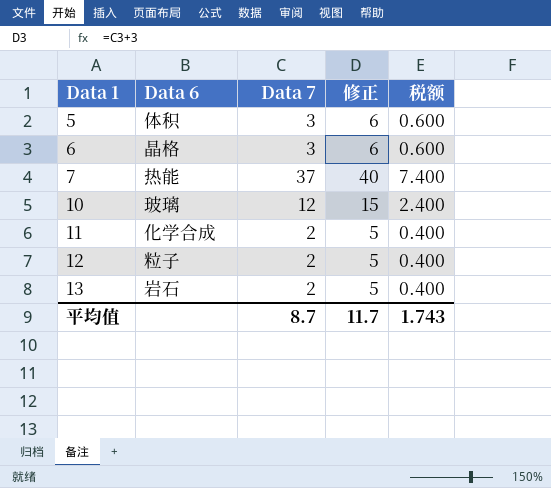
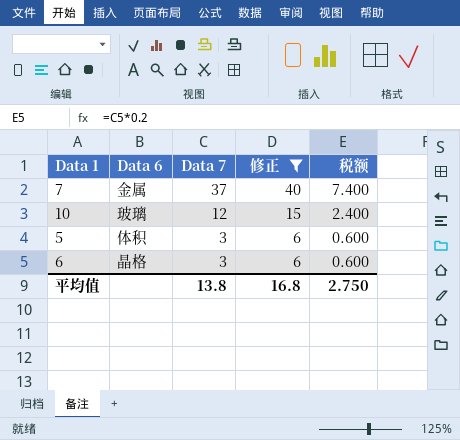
filter: none -> 修正 != 5
row order: Data 1 ascending -> Data 7 descending
7 | Data 6: 热能 -> 金属
平均值 | Data 7: 8.7 -> 13.8
平均值 | 修正: 11.7 -> 16.8
平均值 | 税额: 1.743 -> 2.750

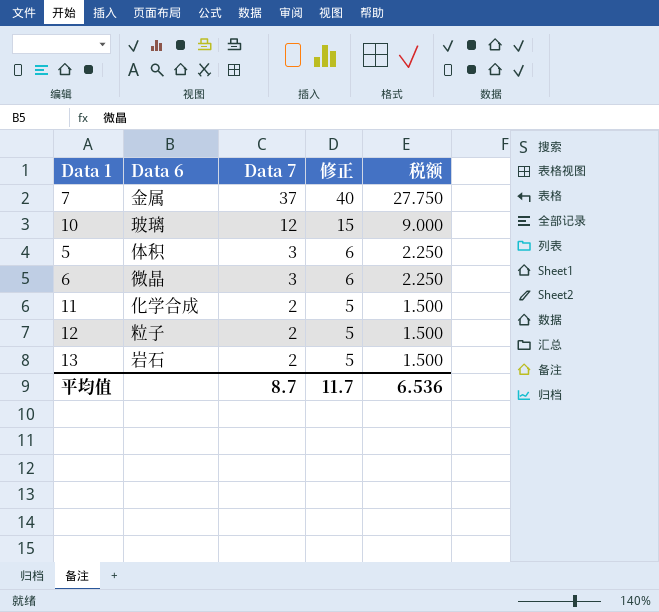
filter: 修正 != 5 -> none
column 税额 | formula: [Data 7] * 0.2 -> [Data 7] * 0.75
6 | Data 6: 晶格 -> 微晶
平均值 | Data 7: 13.8 -> 8.7
平均值 | 修正: 16.8 -> 11.7
平均值 | 税额: 2.750 -> 6.536

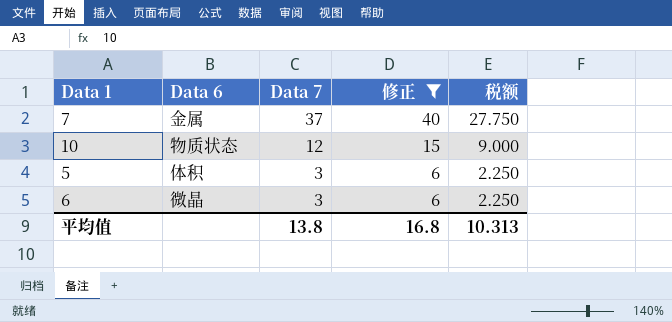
filter: none -> 修正 != 5
10 | Data 6: 玻璃 -> 物质状态
平均值 | Data 7: 8.7 -> 13.8
平均值 | 修正: 11.7 -> 16.8
平均值 | 税额: 6.536 -> 10.313

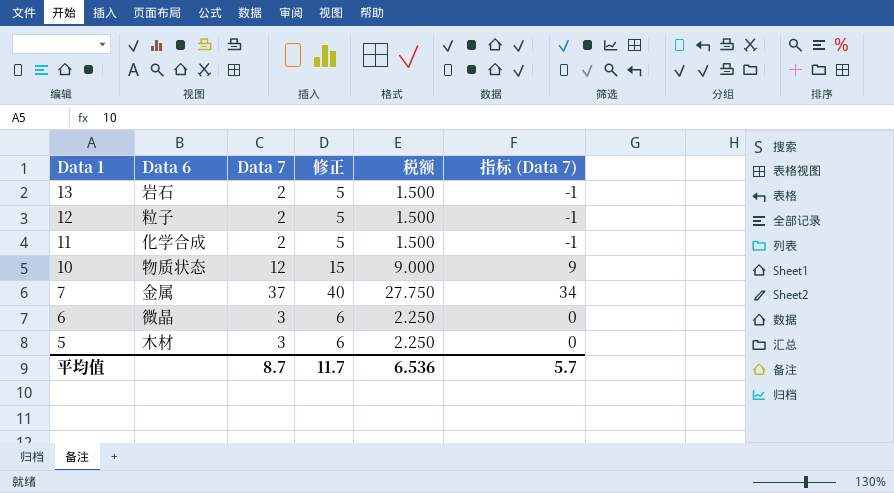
filter: 修正 != 5 -> none
row order: Data 7 descending -> Data 1 descending
column 指标 (Data 7) | formula: none -> [Data 7] - 3
5 | Data 6: 体积 -> 木材
平均值 | Data 7: 13.8 -> 8.7
平均值 | 修正: 16.8 -> 11.7
平均值 | 税额: 10.313 -> 6.536

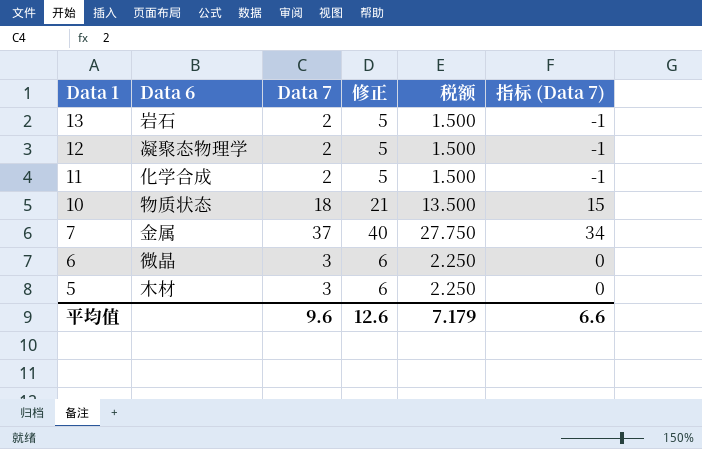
12 | Data 6: 粒子 -> 凝聚态物理学
10 | Data 7: 12 -> 18
10 | 修正: 15 -> 21
10 | 税额: 9.000 -> 13.500
10 | 指标 (Data 7): 9 -> 15
平均值 | Data 7: 8.7 -> 9.6
平均值 | 修正: 11.7 -> 12.6
平均值 | 税额: 6.536 -> 7.179
平均值 | 指标 (Data 7): 5.7 -> 6.6

